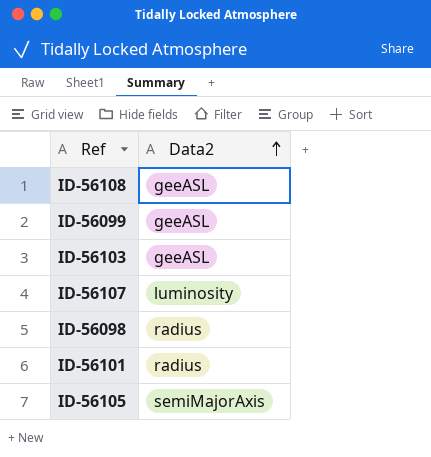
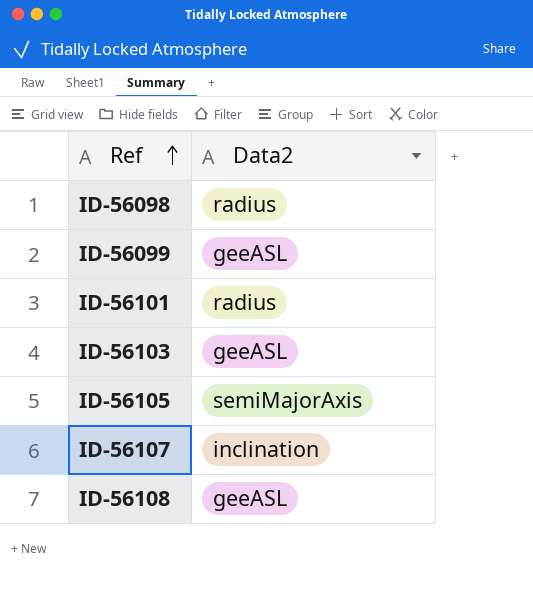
row order: Data2 ascending -> Ref ascending
ID-56107 | Data2: luminosity -> inclination

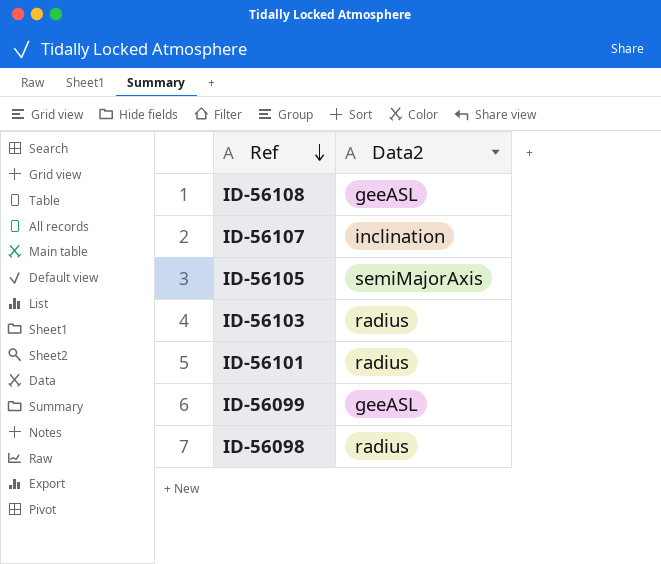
row order: Ref ascending -> Ref descending
ID-56103 | Data2: geeASL -> radius

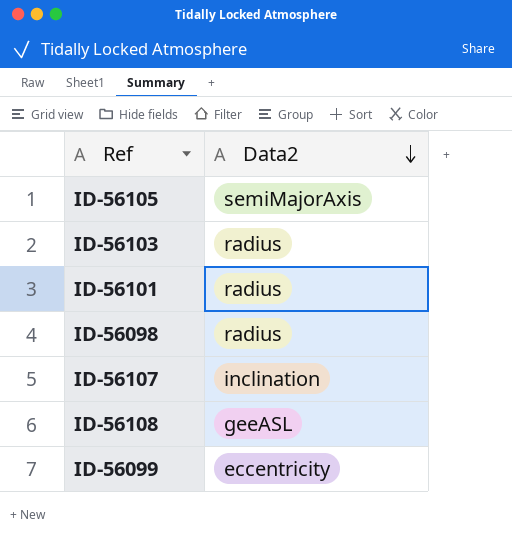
row order: Ref descending -> Data2 descending
ID-56099 | Data2: geeASL -> eccentricity

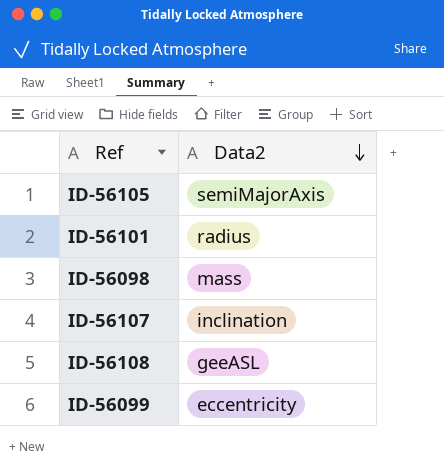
row ID-56103: radius -> none
ID-56098 | Data2: radius -> mass

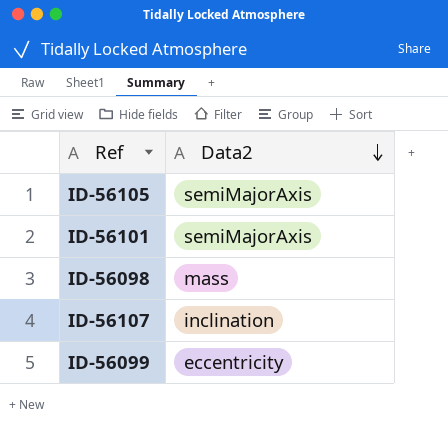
row ID-56108: geeASL -> none
ID-56101 | Data2: radius -> semiMajorAxis

